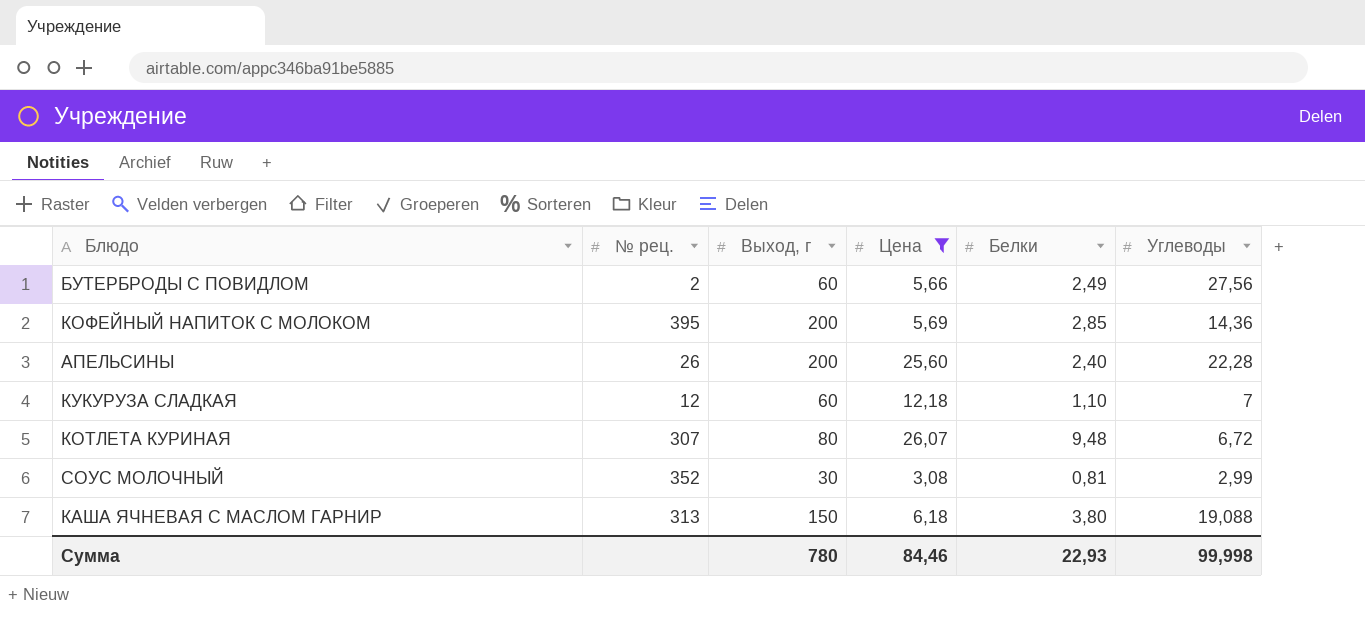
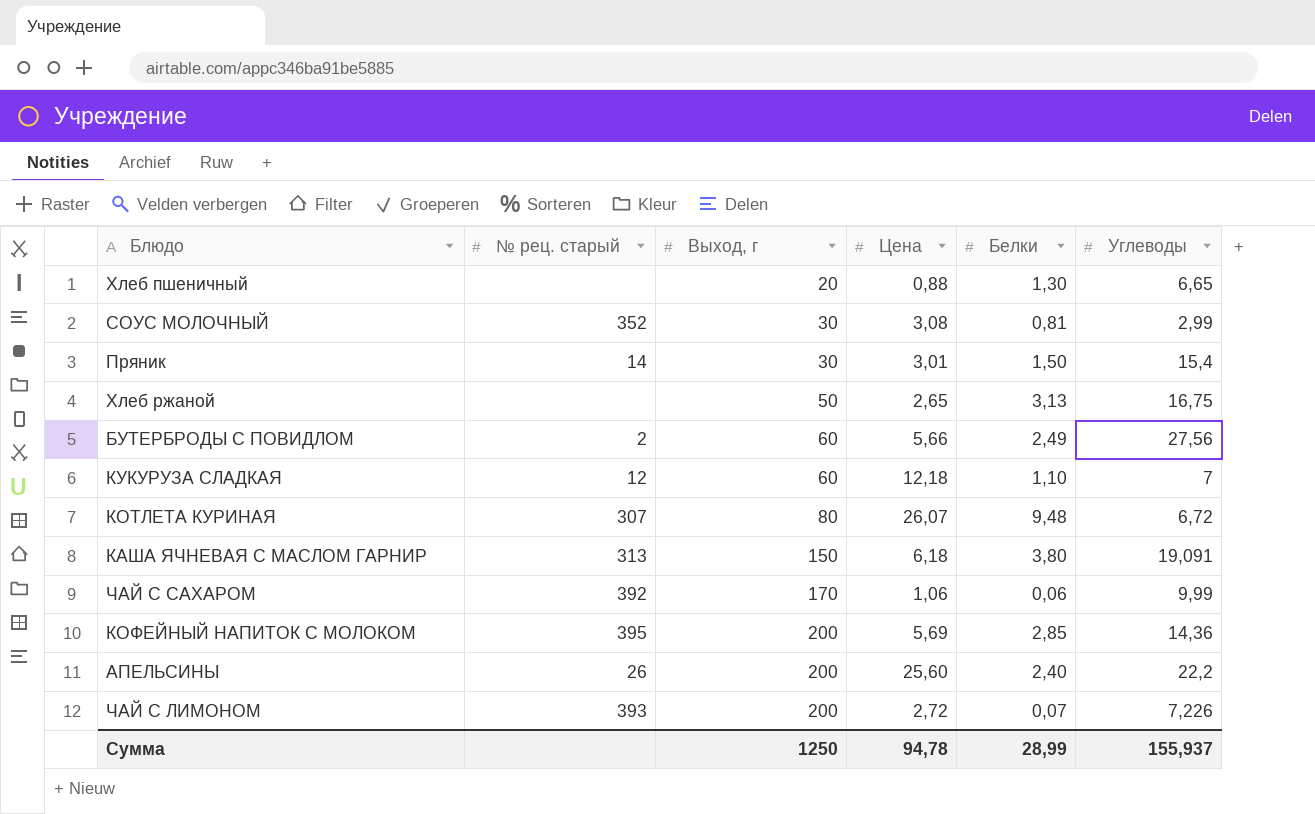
filter: Цена >= 3,08 -> none
row order: none -> Выход, г ascending
column name: № рец. -> № рец. старый
КАША ЯЧНЕВАЯ С МАСЛОМ ГАРНИР | Углеводы: 19,088 -> 19,091
АПЕЛЬСИНЫ | Углеводы: 22,28 -> 22,2
Сумма | Выход, г: 780 -> 1250
Сумма | Цена: 84,46 -> 94,78
Сумма | Белки: 22,93 -> 28,99
Сумма | Углеводы: 99,998 -> 155,937

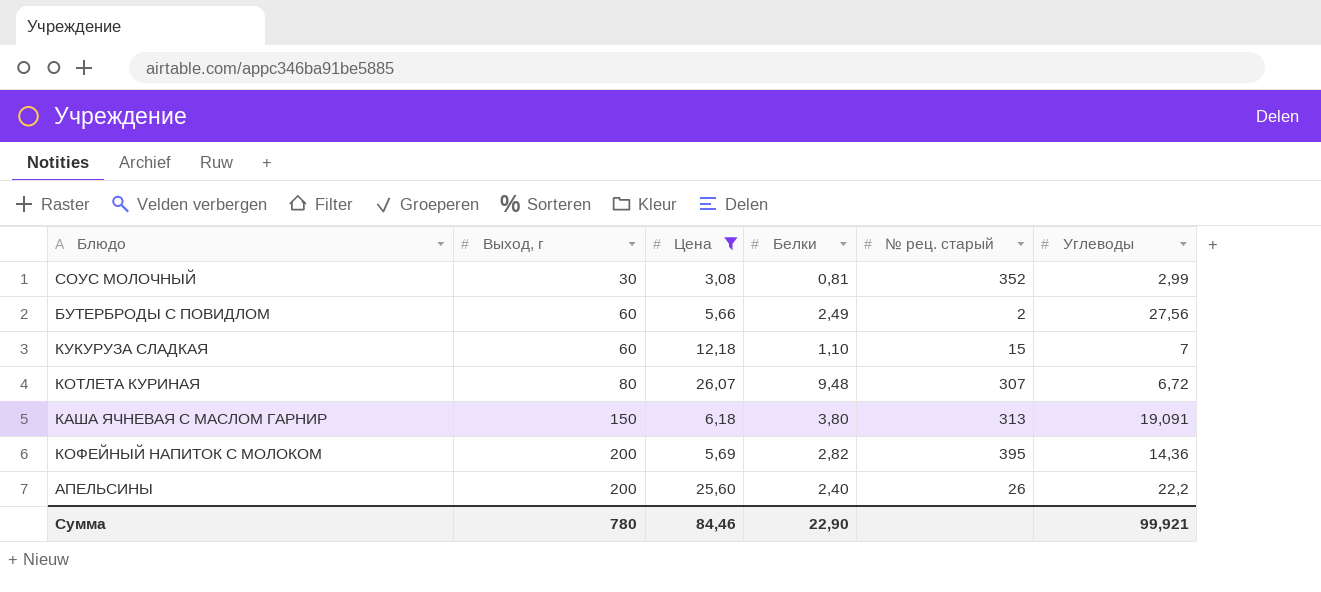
filter: none -> Цена >= 3,08
column № рец. старый | position: 2 -> 5
КУКУРУЗА СЛАДКАЯ | № рец. старый: 12 -> 15
КОФЕЙНЫЙ НАПИТОК С МОЛОКОМ | Белки: 2,85 -> 2,82
Сумма | Выход, г: 1250 -> 780
Сумма | Цена: 94,78 -> 84,46
Сумма | Белки: 28,99 -> 22,90
Сумма | Углеводы: 155,937 -> 99,921

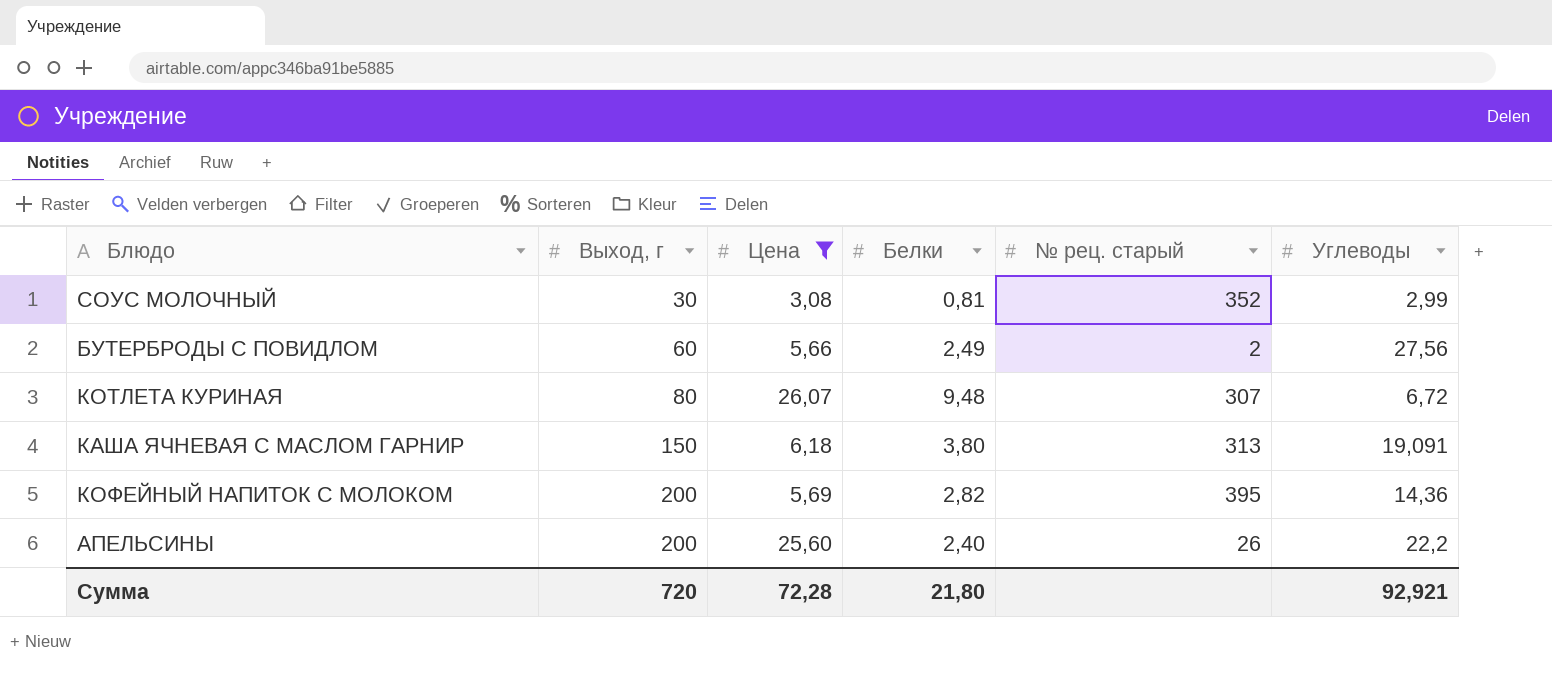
row КУКУРУЗА СЛАДКАЯ: 60 | 12,18 | 1,10 | 15 | 7 -> none
Сумма | Выход, г: 780 -> 720
Сумма | Цена: 84,46 -> 72,28
Сумма | Белки: 22,90 -> 21,80
Сумма | Углеводы: 99,921 -> 92,921

